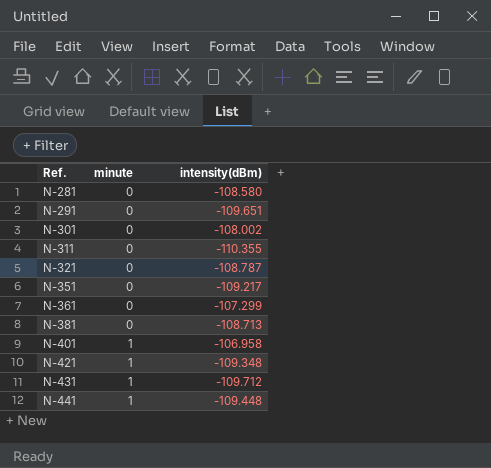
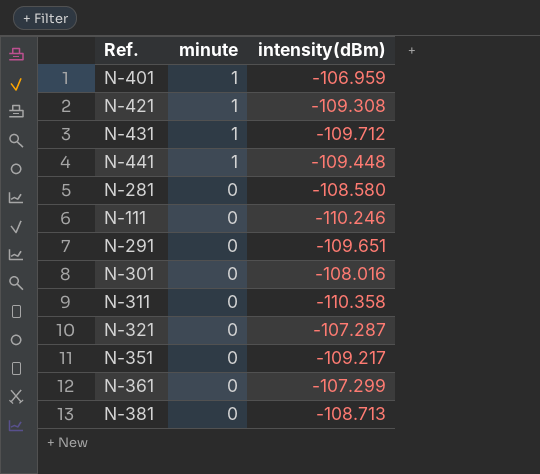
row order: Ref. ascending -> minute descending
N-401 | intensity(dBm): -106.958 -> -106.959
N-421 | intensity(dBm): -109.348 -> -109.308
row N-111: none -> 0 | -110.246
N-301 | intensity(dBm): -108.002 -> -108.016
N-311 | intensity(dBm): -110.355 -> -110.358
N-321 | intensity(dBm): -108.787 -> -107.287

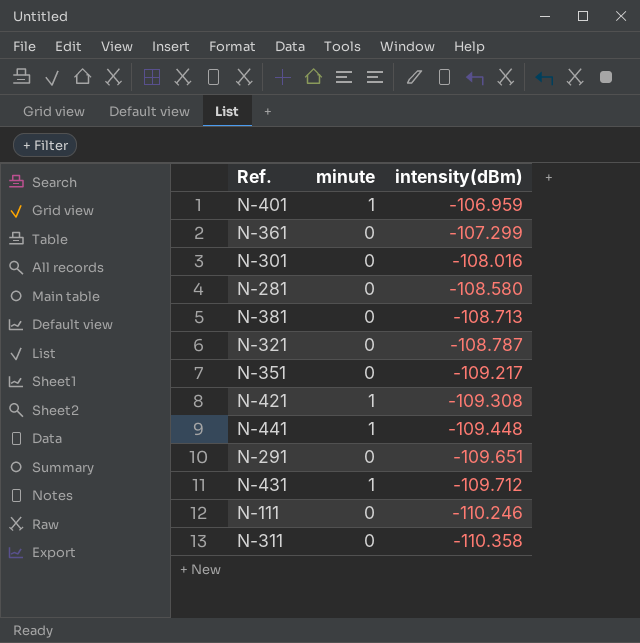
row order: minute descending -> intensity(dBm) descending
N-321 | intensity(dBm): -107.287 -> -108.787

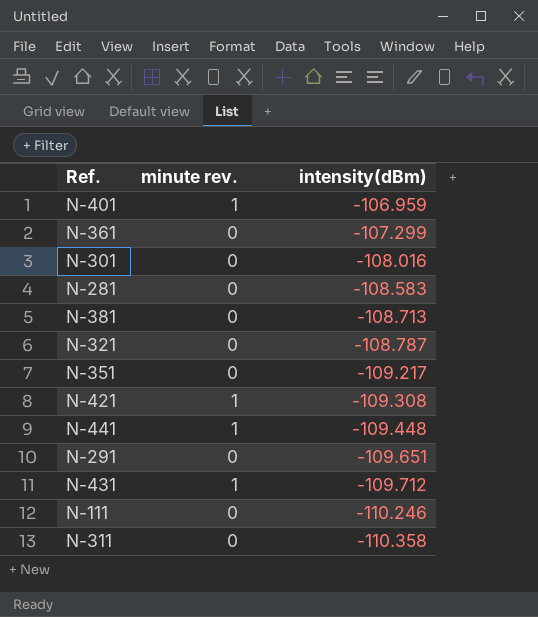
column name: minute -> minute rev.
N-281 | intensity(dBm): -108.580 -> -108.583

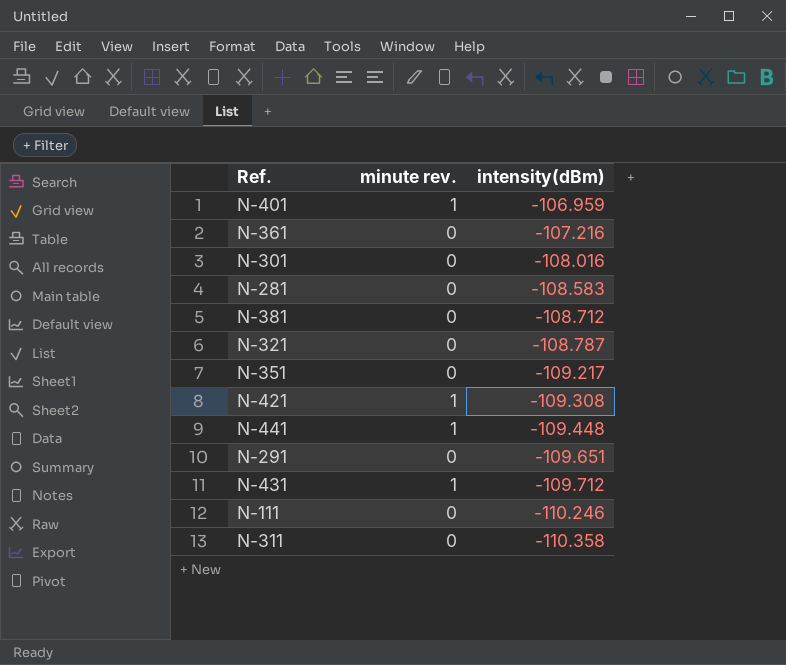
N-361 | intensity(dBm): -107.299 -> -107.216
N-381 | intensity(dBm): -108.713 -> -108.712

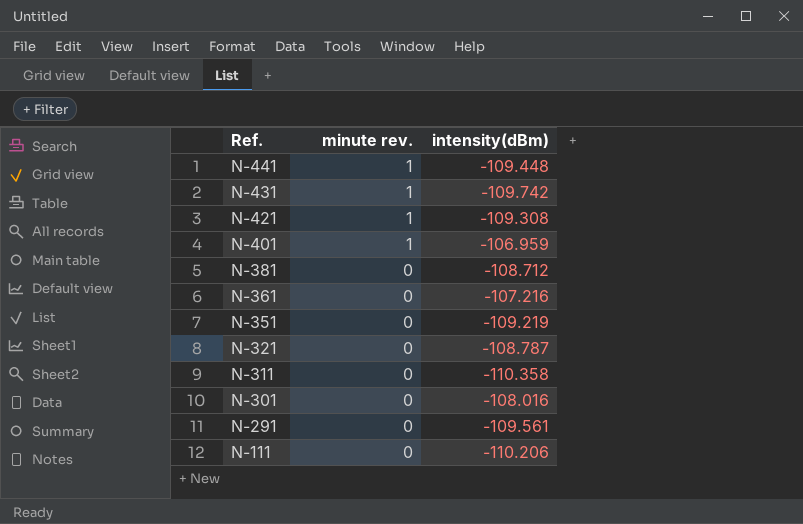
row order: intensity(dBm) descending -> Ref. descending
row N-281: 0 | -108.583 -> none
N-431 | intensity(dBm): -109.712 -> -109.742
N-351 | intensity(dBm): -109.217 -> -109.219
N-291 | intensity(dBm): -109.651 -> -109.561
N-111 | intensity(dBm): -110.246 -> -110.206

